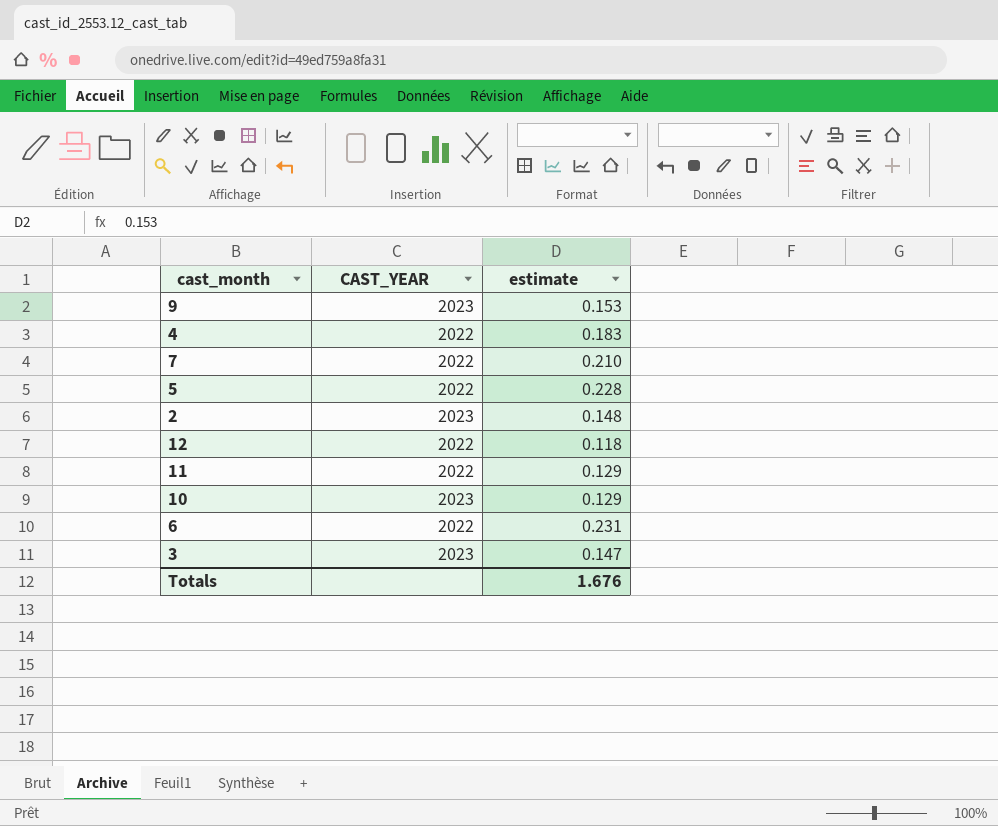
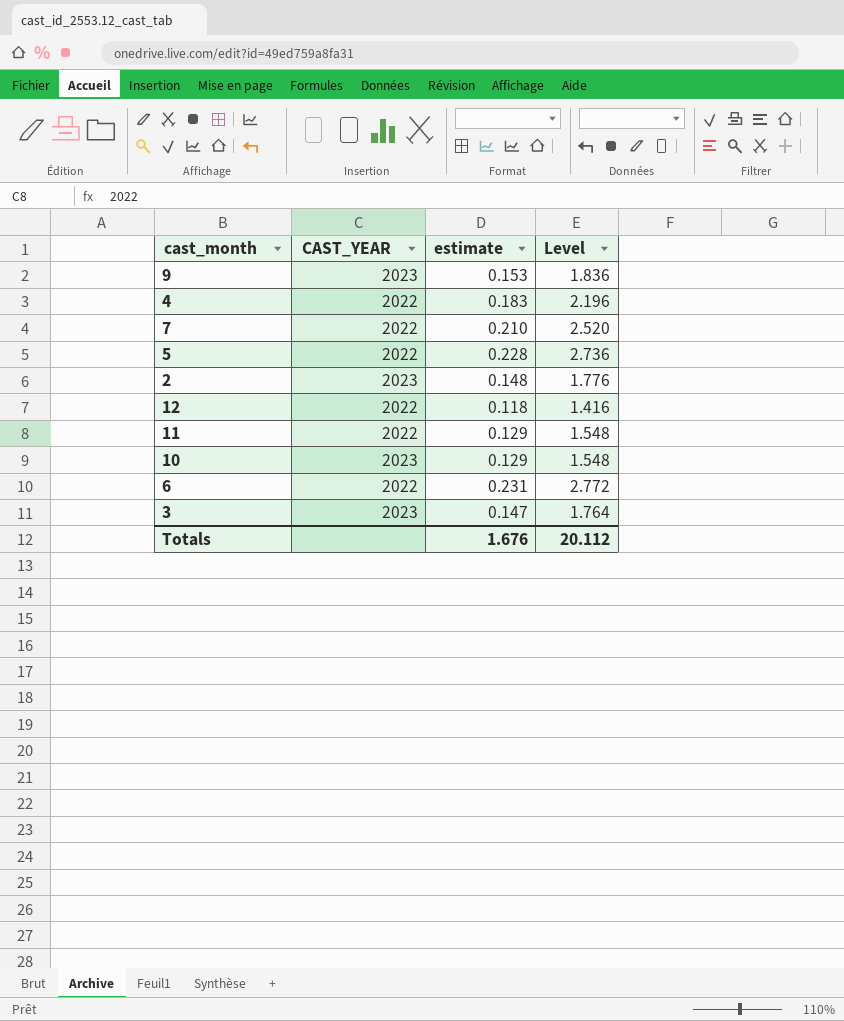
column Level | formula: none -> [estimate] * 12

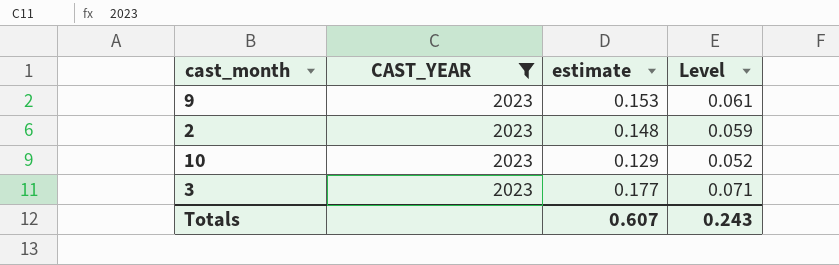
filter: none -> CAST_YEAR = 2023
column Level | formula: [estimate] * 12 -> [estimate] * 0.4
3 | estimate: 0.147 -> 0.177
Totals | estimate: 1.676 -> 0.607
Totals | Level: 20.112 -> 0.243

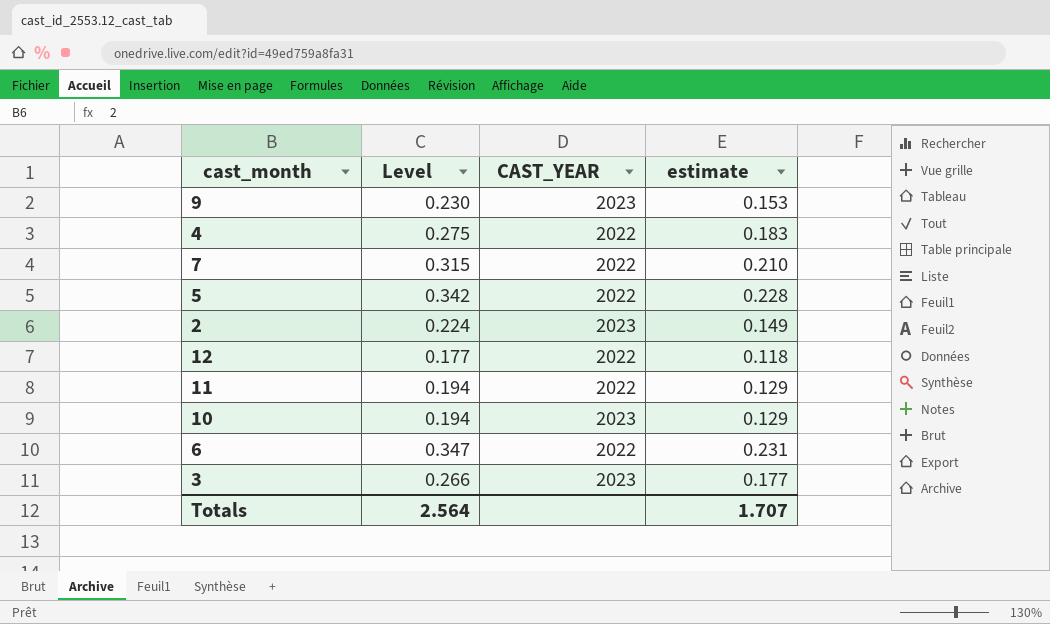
filter: CAST_YEAR = 2023 -> none
column Level | formula: [estimate] * 0.4 -> [estimate] * 1.5
column Level | position: 4 -> 2
2 | estimate: 0.148 -> 0.149
Totals | Level: 0.243 -> 2.564
Totals | estimate: 0.607 -> 1.707

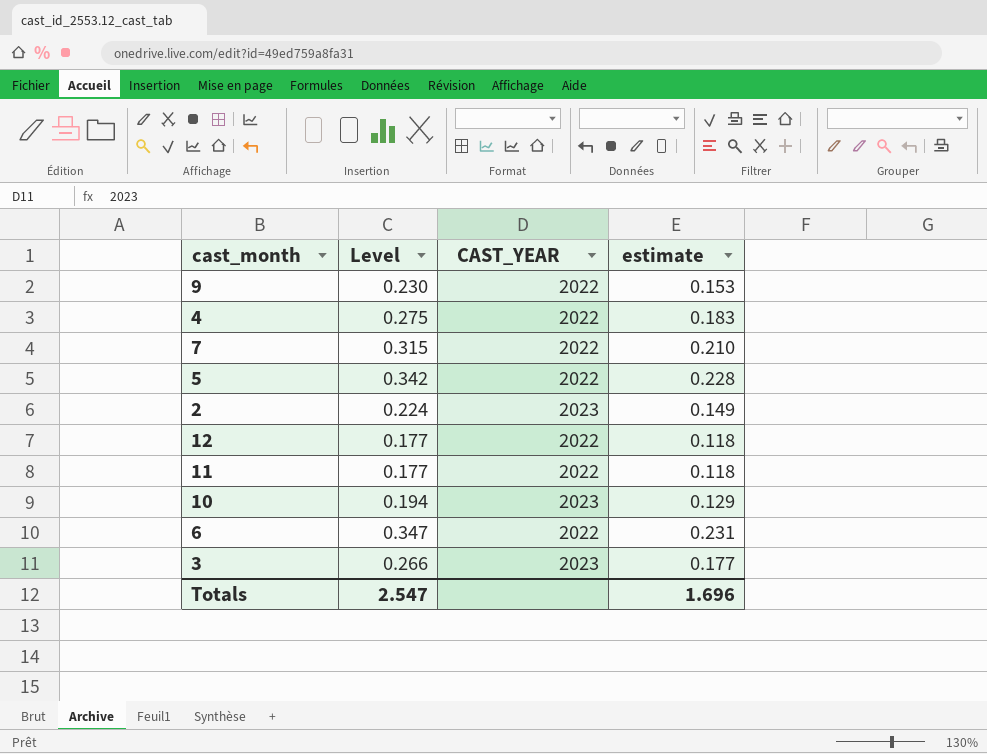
9 | CAST_YEAR: 2023 -> 2022
11 | Level: 0.194 -> 0.177
11 | estimate: 0.129 -> 0.118
Totals | Level: 2.564 -> 2.547
Totals | estimate: 1.707 -> 1.696

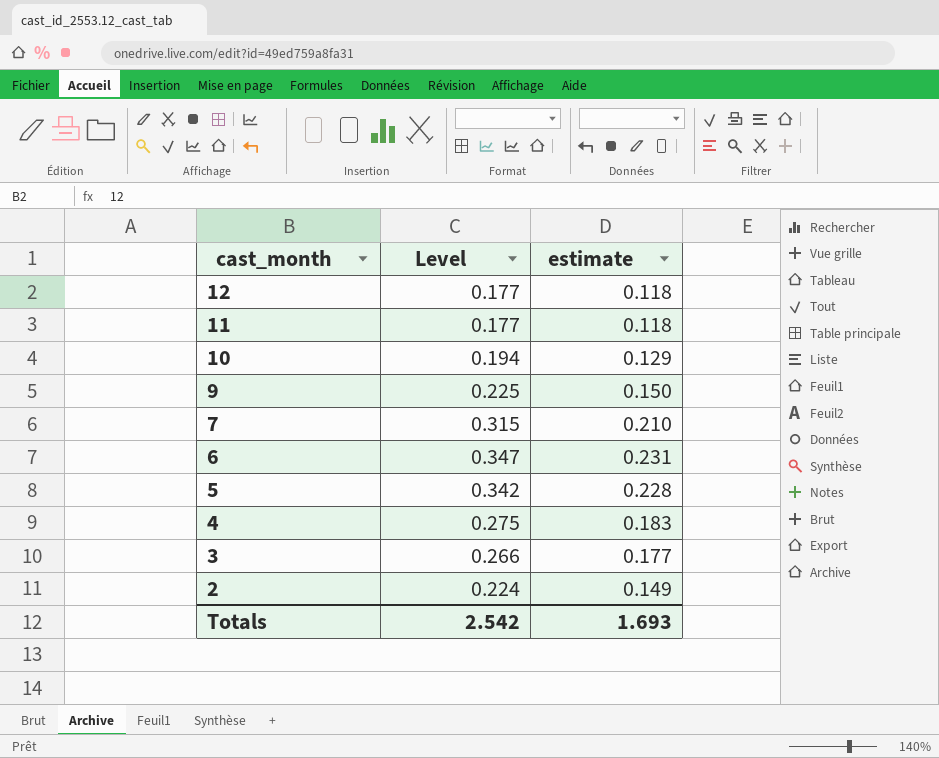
row order: none -> cast_month descending
column CAST_YEAR | position: 3 -> none
9 | Level: 0.230 -> 0.225
9 | estimate: 0.153 -> 0.150
Totals | Level: 2.547 -> 2.542
Totals | estimate: 1.696 -> 1.693

